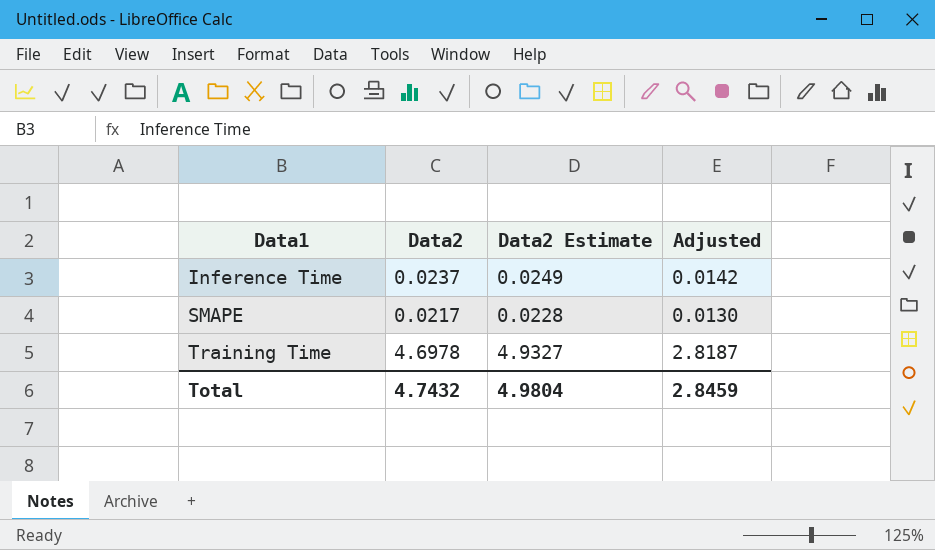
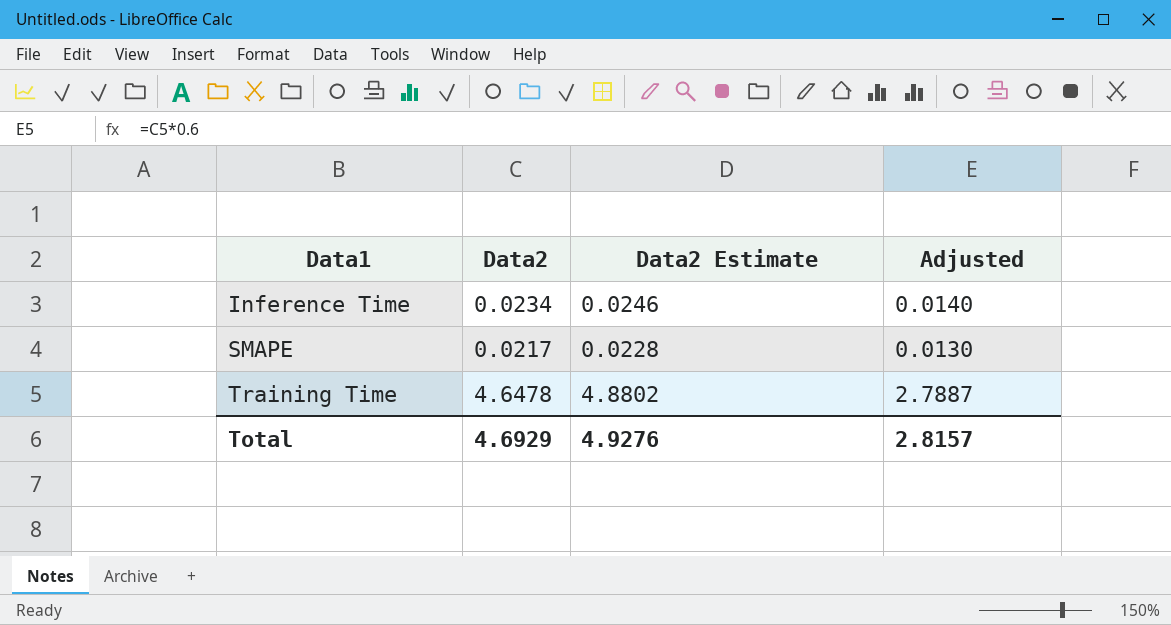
Inference Time | Data2: 0.0237 -> 0.0234
Inference Time | Data2 Estimate: 0.0249 -> 0.0246
Inference Time | Adjusted: 0.0142 -> 0.0140
Training Time | Data2: 4.6978 -> 4.6478
Training Time | Data2 Estimate: 4.9327 -> 4.8802
Training Time | Adjusted: 2.8187 -> 2.7887
Total | Data2: 4.7432 -> 4.6929
Total | Data2 Estimate: 4.9804 -> 4.9276
Total | Adjusted: 2.8459 -> 2.8157

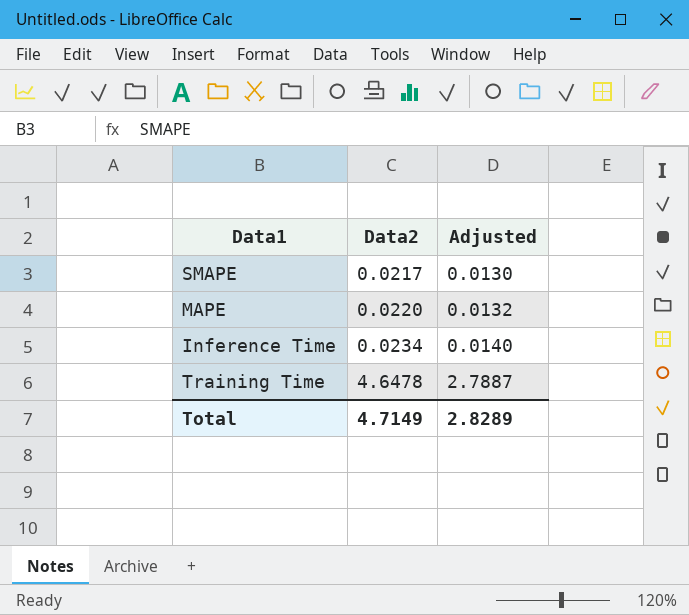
row order: Data1 ascending -> Data2 ascending
column Data2 Estimate | formula: [Data2] * 1.05 -> none
row MAPE: none -> 0.0220 | 0.0132
Total | Data2: 4.6929 -> 4.7149
Total | Adjusted: 2.8157 -> 2.8289

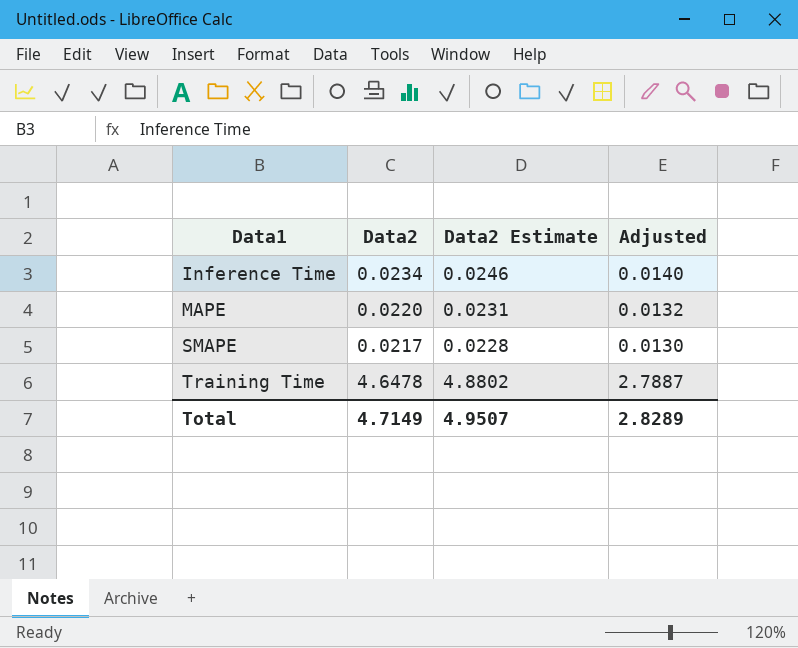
row order: Data2 ascending -> Data1 ascending
column Data2 Estimate | formula: none -> [Data2] * 1.05

